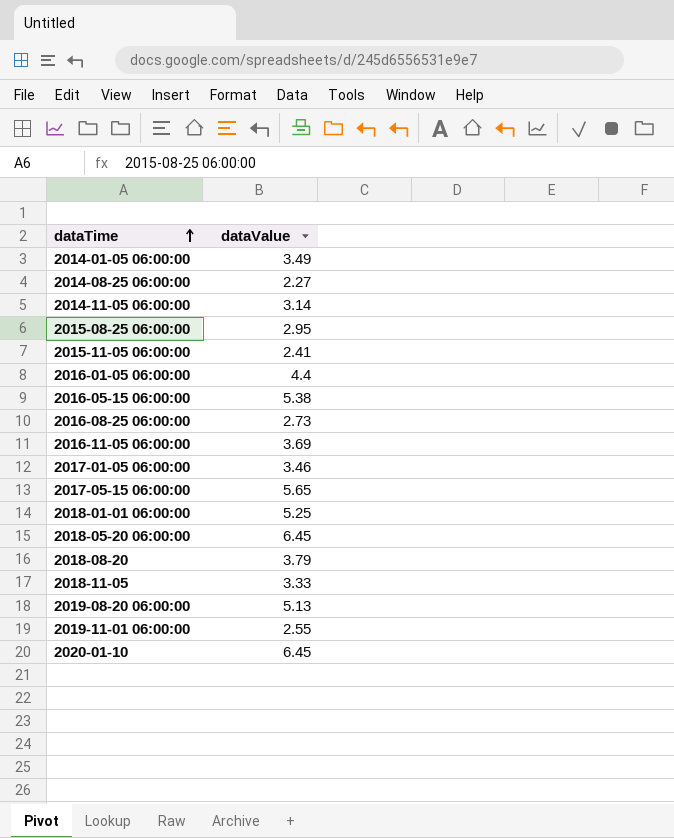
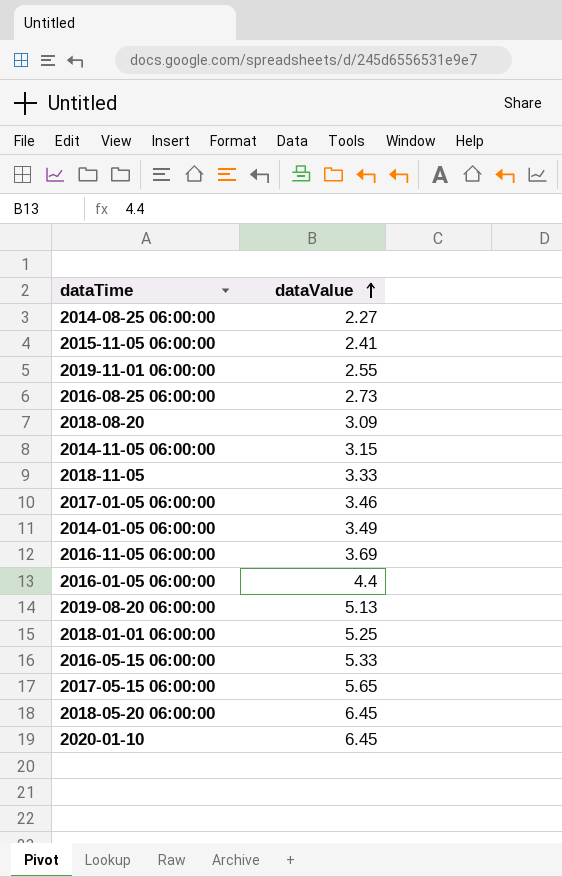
row order: dataTime ascending -> dataValue ascending
row 2015-08-25 06:00:00: 2.95 -> none
2018-08-20 | dataValue: 3.79 -> 3.09
2014-11-05 06:00:00 | dataValue: 3.14 -> 3.15
2016-05-15 06:00:00 | dataValue: 5.38 -> 5.33

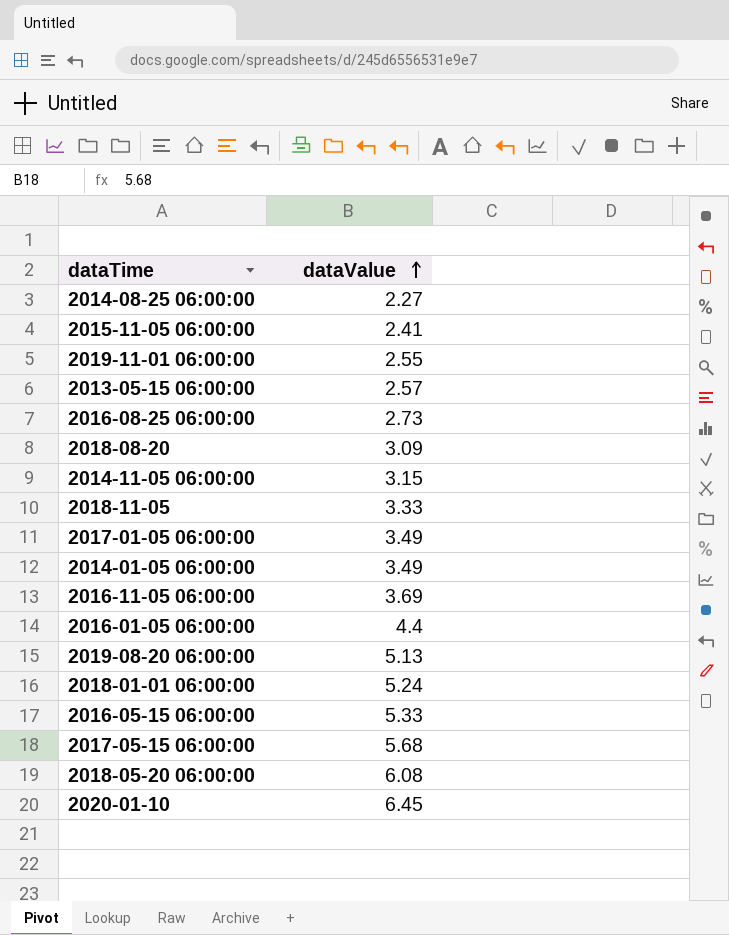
row 2013-05-15 06:00:00: none -> 2.57
2017-01-05 06:00:00 | dataValue: 3.46 -> 3.49
2018-01-01 06:00:00 | dataValue: 5.25 -> 5.24
2017-05-15 06:00:00 | dataValue: 5.65 -> 5.68
2018-05-20 06:00:00 | dataValue: 6.45 -> 6.08

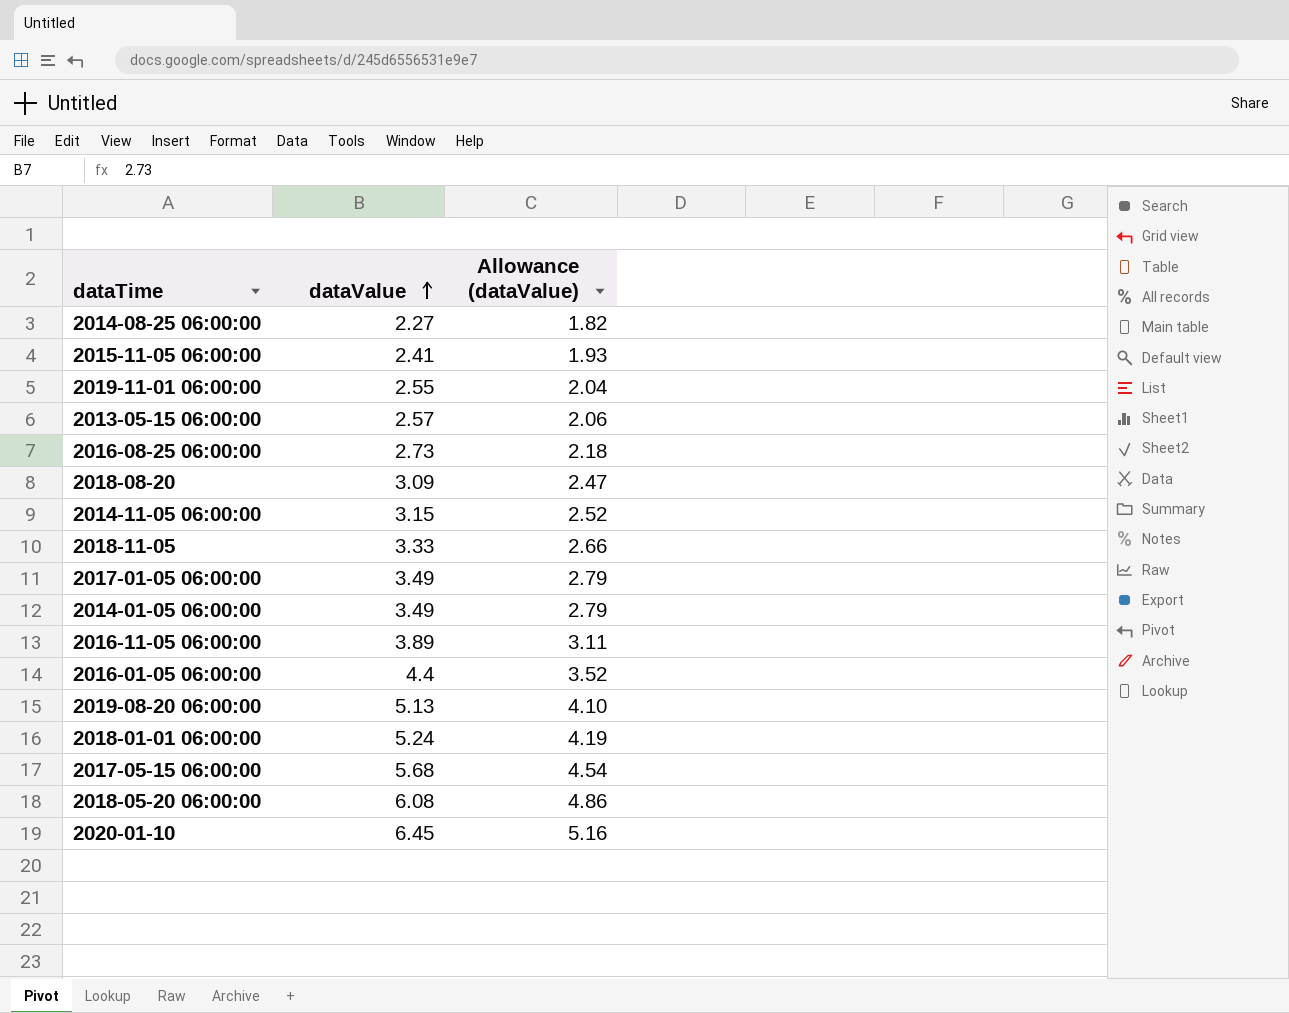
column Allowance (dataValue) | formula: none -> [dataValue] * 0.8
row 2016-05-15 06:00:00: 5.33 -> none
2016-11-05 06:00:00 | dataValue: 3.69 -> 3.89

